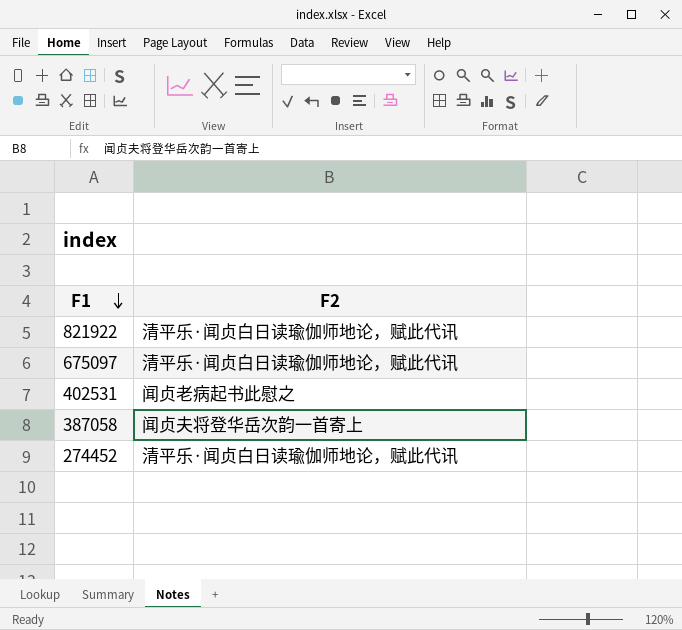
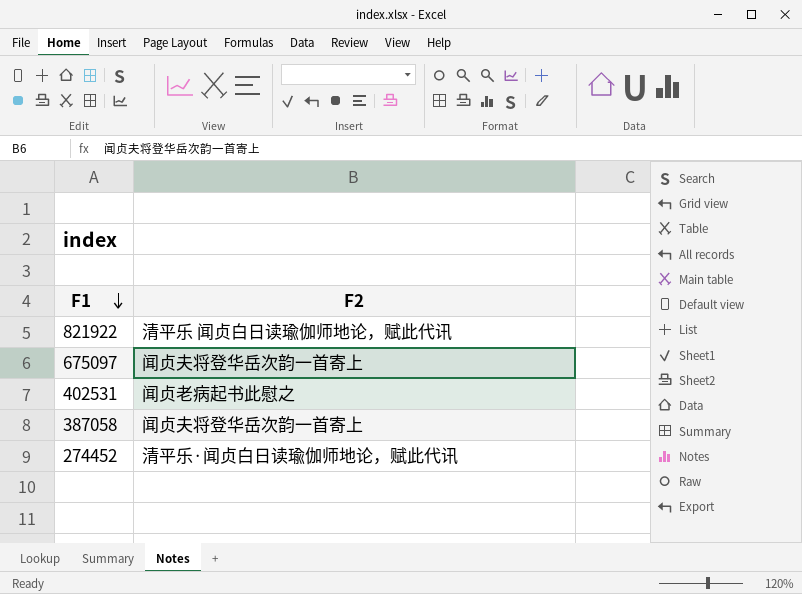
821922 | F2: 清平乐·闻贞白日读瑜伽师地论，赋此代讯 -> 清平乐 闻贞白日读瑜伽师地论，赋此代讯
675097 | F2: 清平乐·闻贞白日读瑜伽师地论，赋此代讯 -> 闻贞夫将登华岳次韵一首寄上

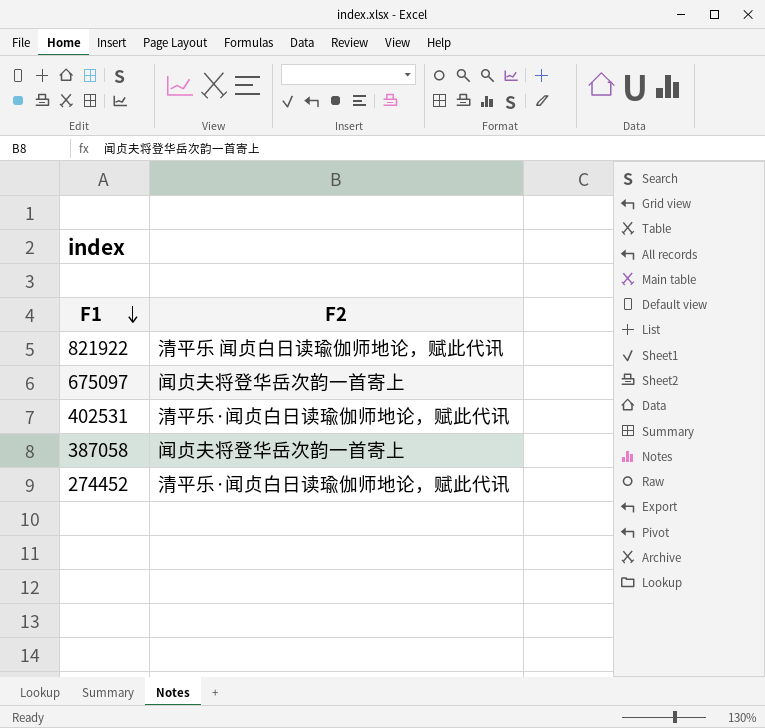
402531 | F2: 闻贞老病起书此慰之 -> 清平乐·闻贞白日读瑜伽师地论，赋此代讯

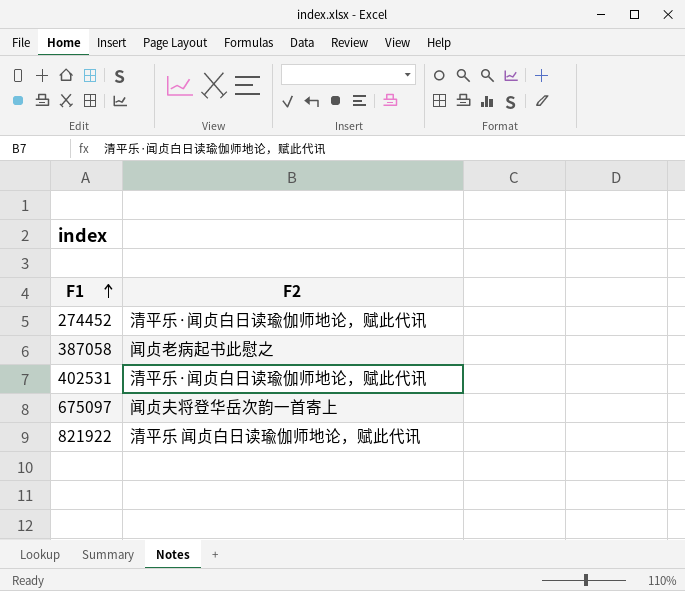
row order: F1 descending -> F1 ascending
387058 | F2: 闻贞夫将登华岳次韵一首寄上 -> 闻贞老病起书此慰之

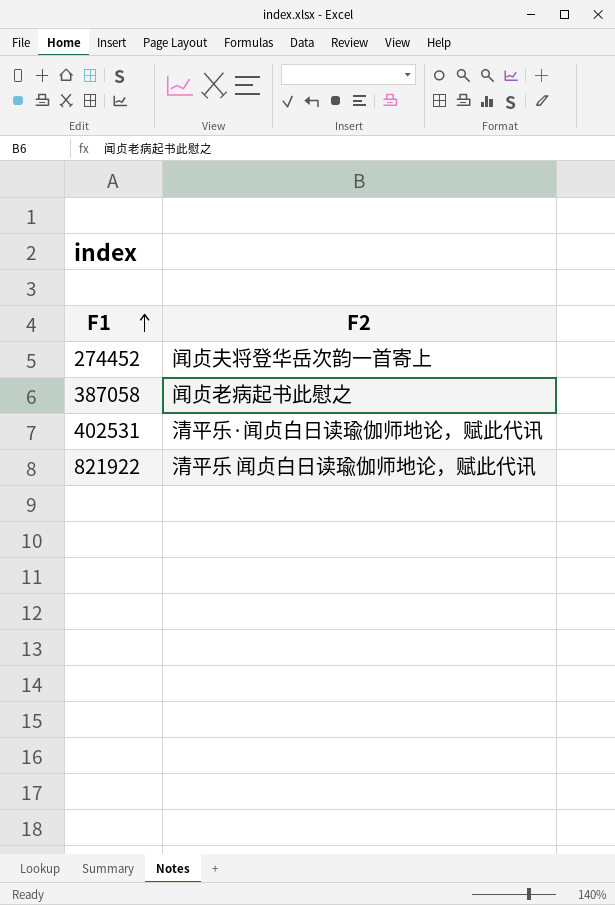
row 675097: 闻贞夫将登华岳次韵一首寄上 -> none
274452 | F2: 清平乐·闻贞白日读瑜伽师地论，赋此代讯 -> 闻贞夫将登华岳次韵一首寄上

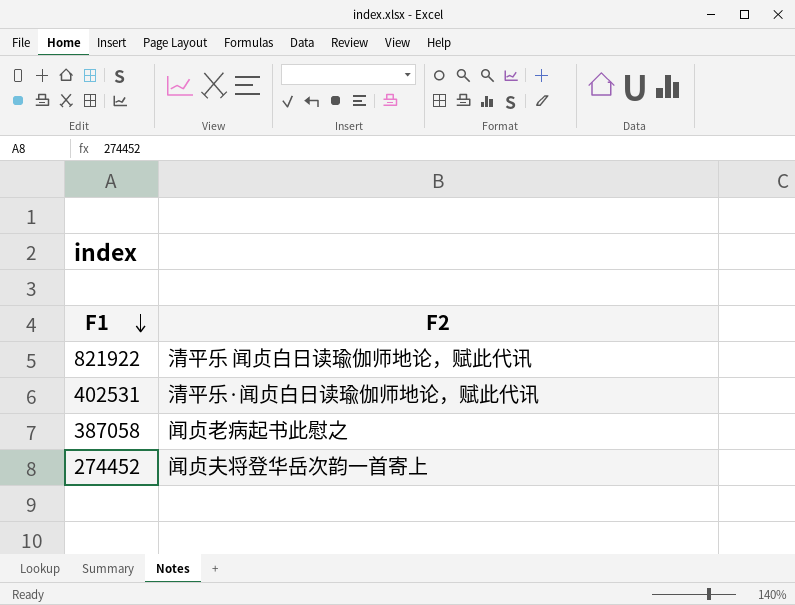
row order: F1 ascending -> F1 descending

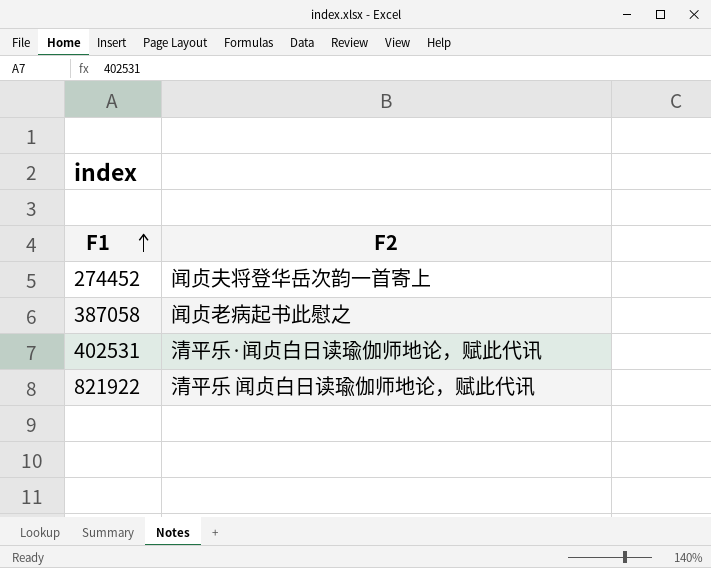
row order: F1 descending -> F1 ascending

